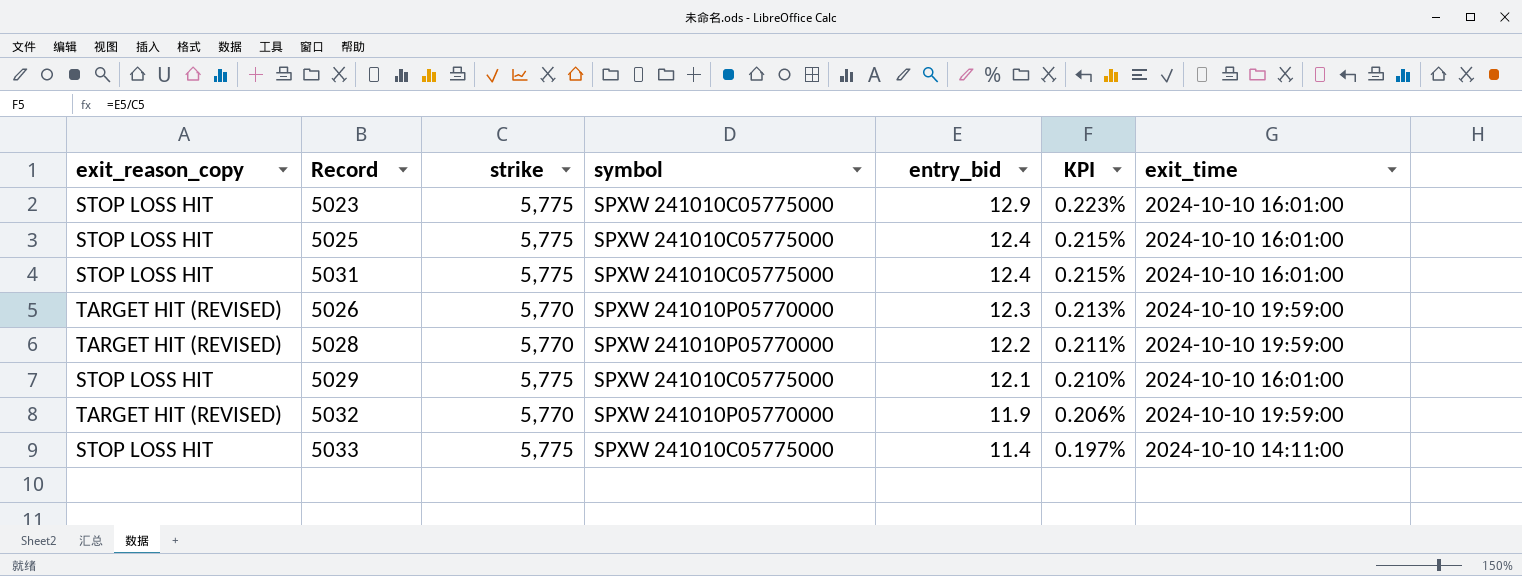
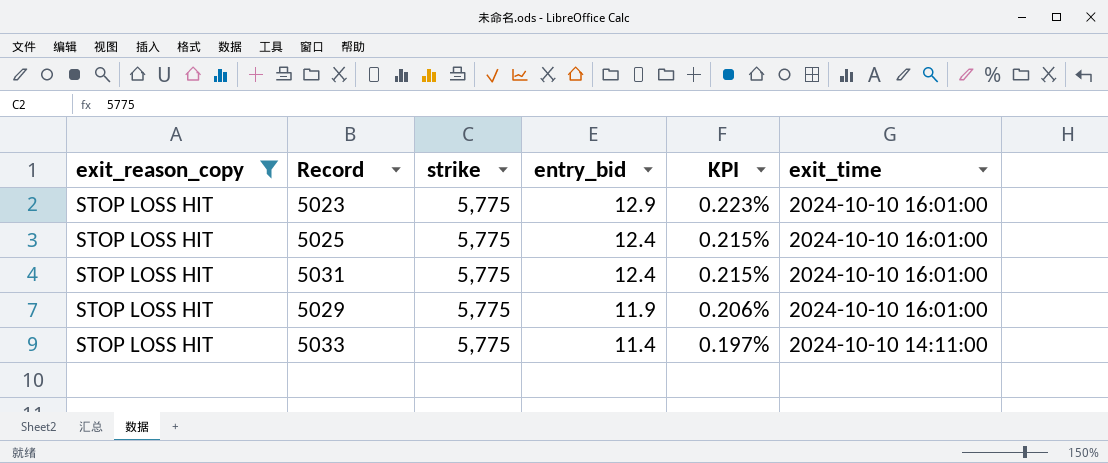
filter: none -> exit_reason_copy = STOP LOSS HIT
column symbol | position: 4 -> none
5029 | entry_bid: 12.1 -> 11.9
5029 | KPI: 0.210% -> 0.206%

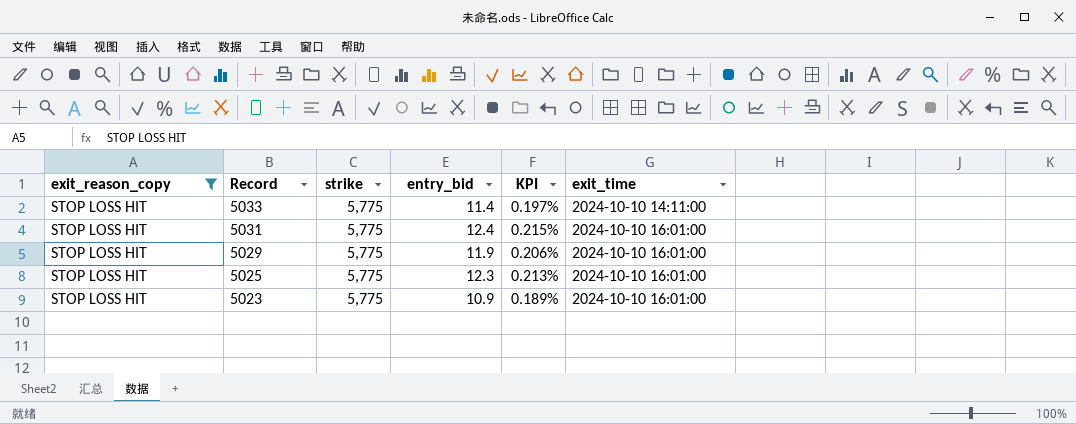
row order: entry_bid descending -> Record descending
5025 | entry_bid: 12.4 -> 12.3
5025 | KPI: 0.215% -> 0.213%
5023 | entry_bid: 12.9 -> 10.9
5023 | KPI: 0.223% -> 0.189%

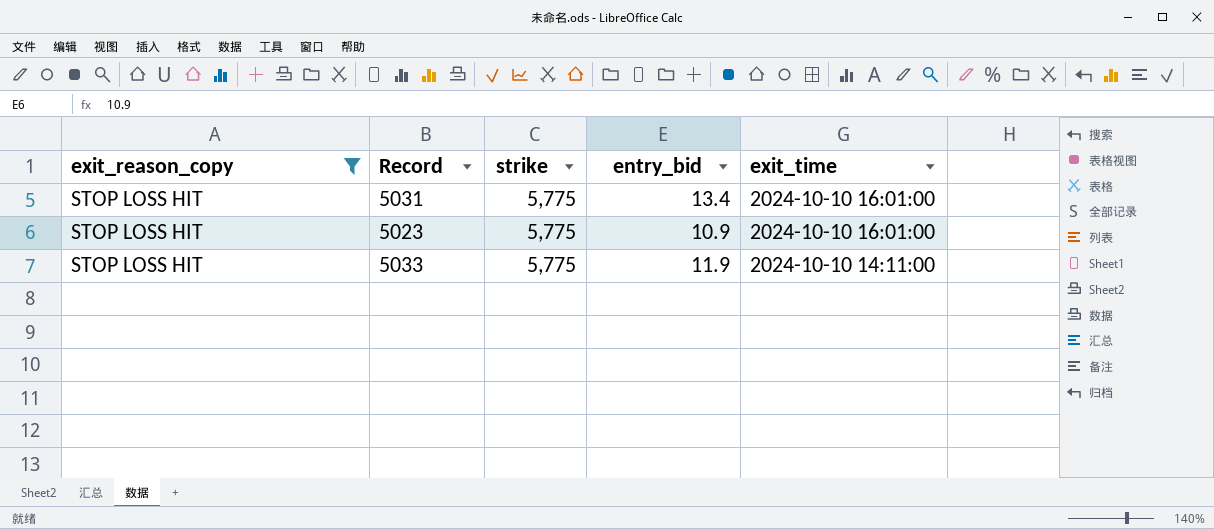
row order: Record descending -> exit_time descending
column KPI | formula: [entry_bid] / [strike] -> none
row 5029: STOP LOSS HIT | 5,775 | 11.9 | 0.206% | 2024-10-10 16:01:00 -> none
row 5025: STOP LOSS HIT | 5,775 | 12.3 | 0.213% | 2024-10-10 16:01:00 -> none
5031 | entry_bid: 12.4 -> 13.4
5033 | entry_bid: 11.4 -> 11.9

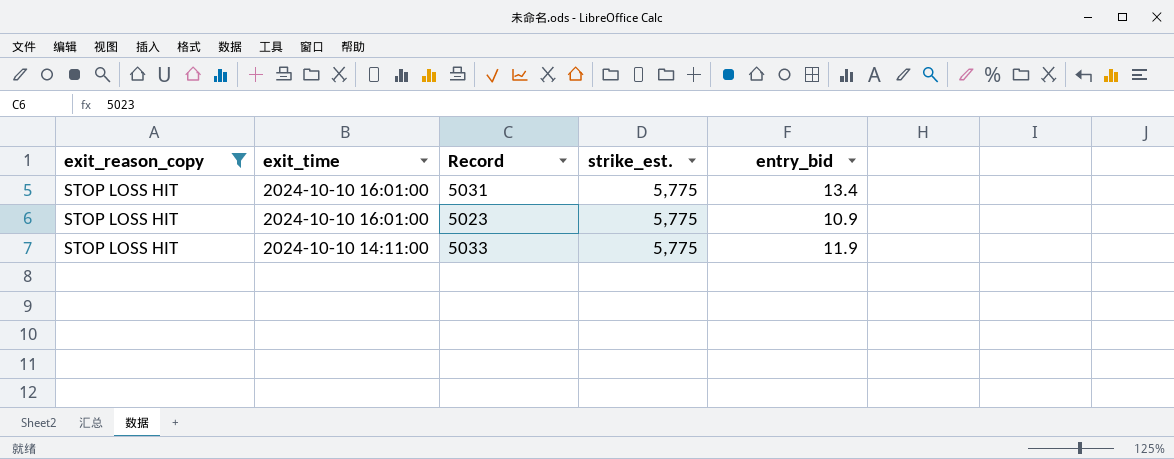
column exit_time | position: 5 -> 2
column name: strike -> strike_est.

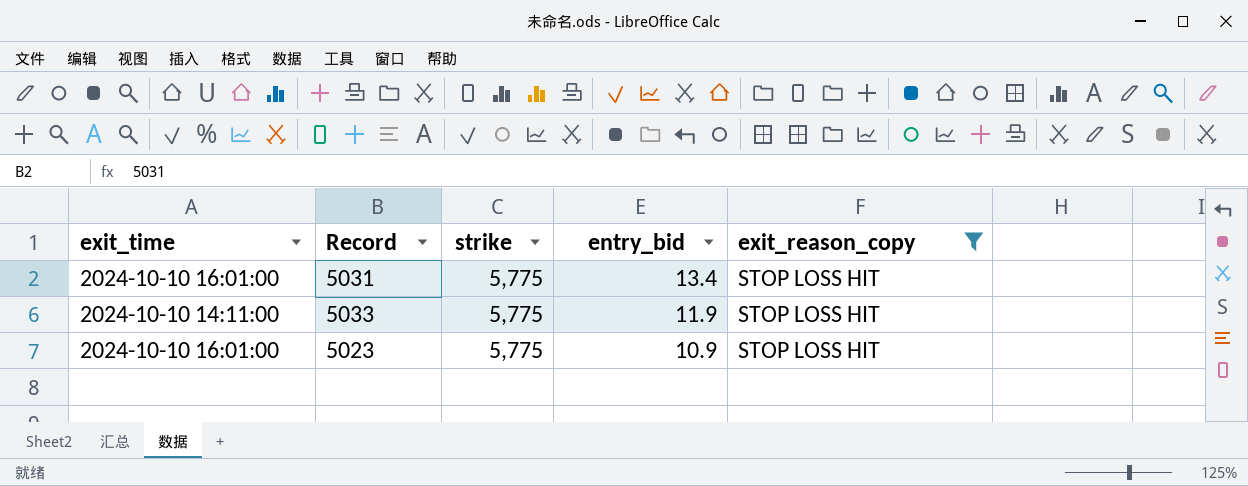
row order: exit_time descending -> entry_bid descending
column name: strike_est. -> strike
column exit_reason_copy | position: 1 -> 5

